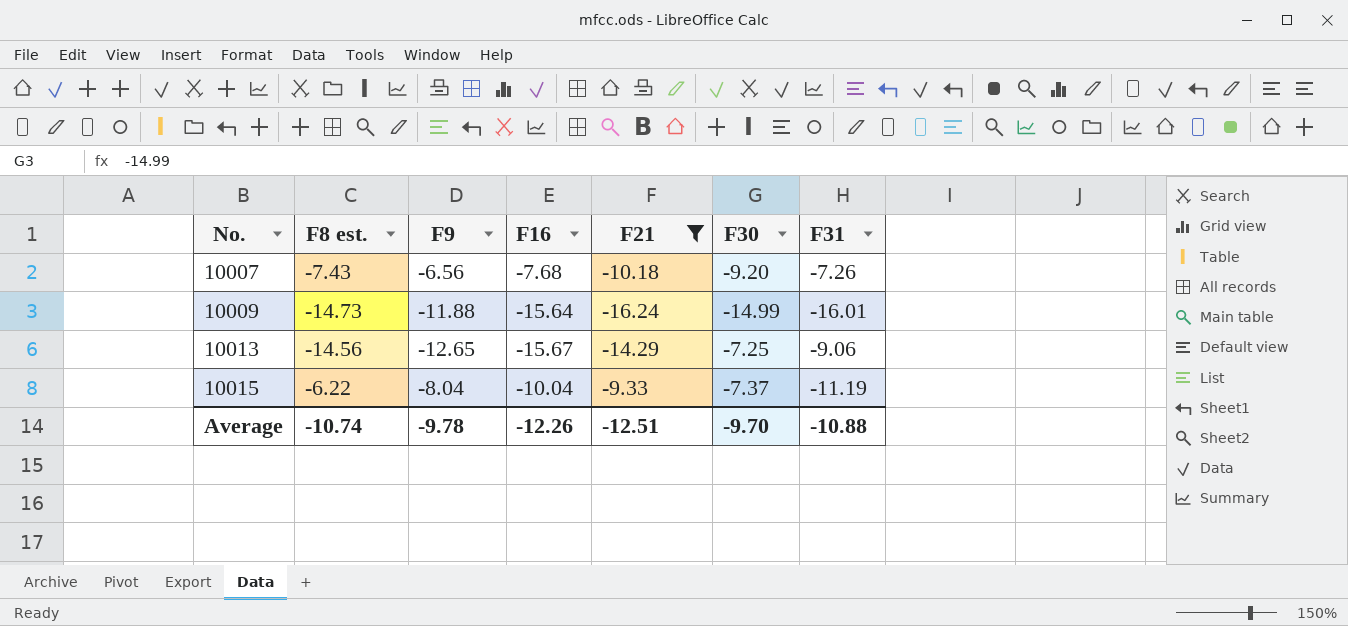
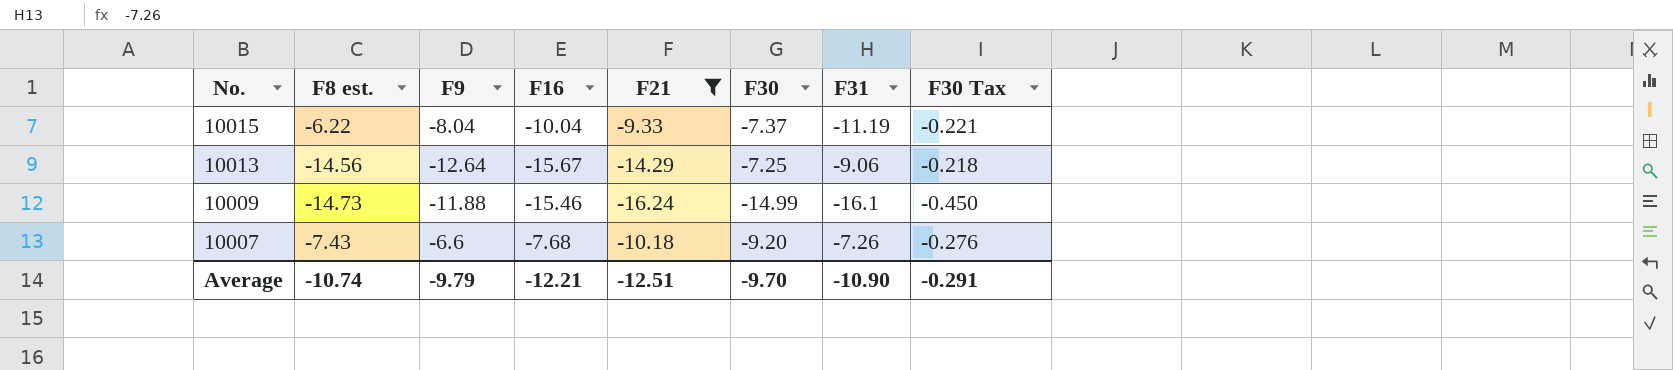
row order: No. ascending -> No. descending
column F30 Tax | formula: none -> [F30] * 0.03
10013 | F9: -12.65 -> -12.64
10009 | F16: -15.64 -> -15.46
10009 | F31: -16.01 -> -16.1
10007 | F9: -6.56 -> -6.6
Average | F9: -9.78 -> -9.79
Average | F16: -12.26 -> -12.21
Average | F31: -10.88 -> -10.90

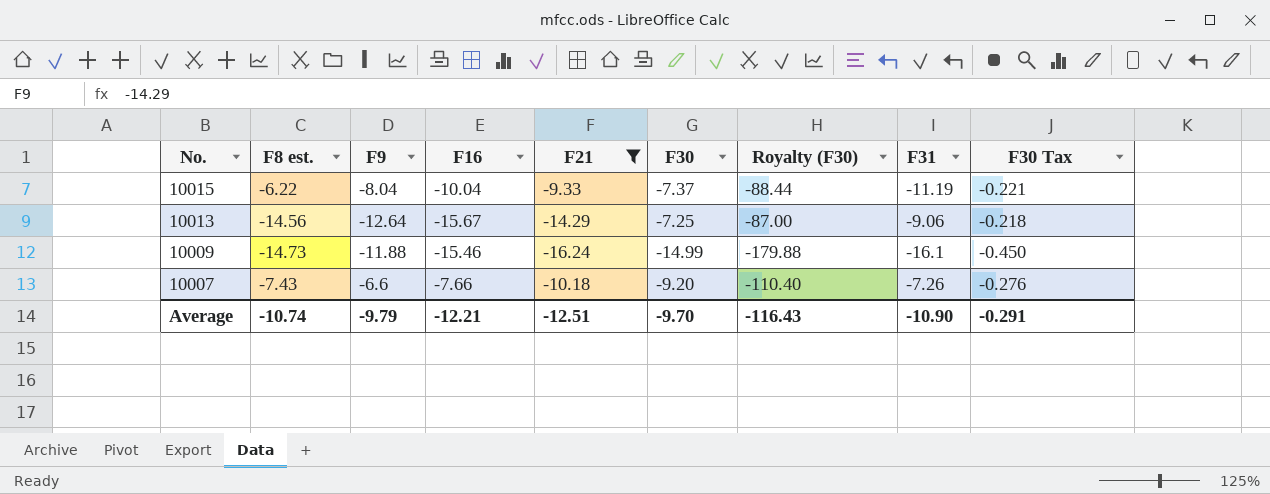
column Royalty (F30) | formula: none -> [F30] * 12
10007 | F16: -7.68 -> -7.66

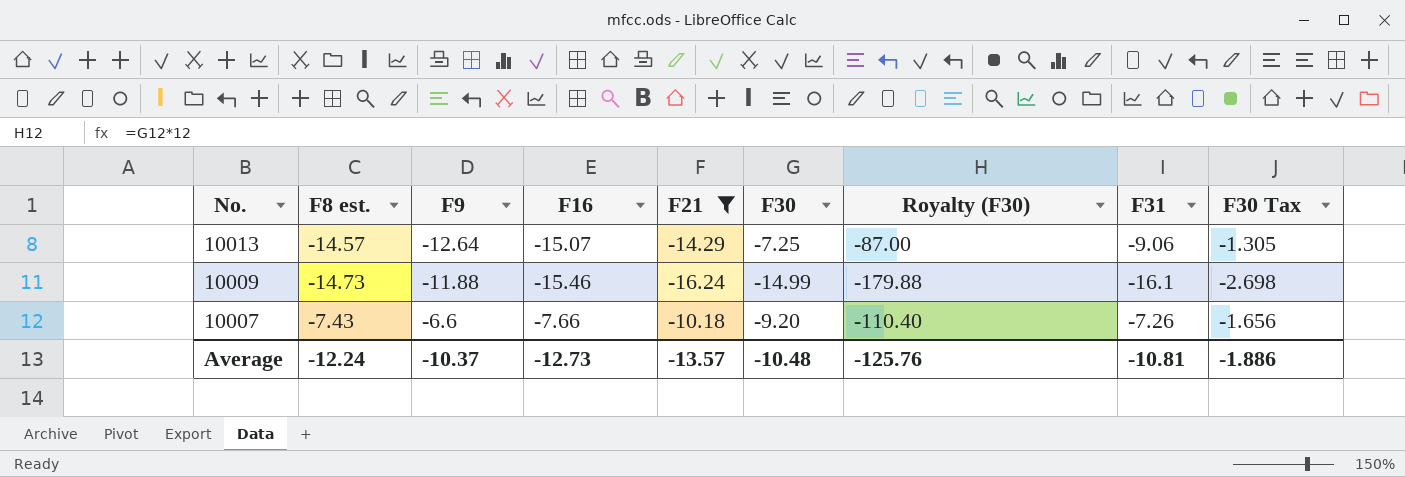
column F30 Tax | formula: [F30] * 0.03 -> [F30] * 0.18
row 10015: -6.22 | -8.04 | -10.04 | -9.33 | -7.37 | -88.44 | -11.19 | -0.221 -> none
10013 | F8 est.: -14.56 -> -14.57
10013 | F16: -15.67 -> -15.07
Average | F8 est.: -10.74 -> -12.24
Average | F9: -9.79 -> -10.37
Average | F16: -12.21 -> -12.73
Average | F21: -12.51 -> -13.57
Average | F30: -9.70 -> -10.48
Average | Royalty (F30): -116.43 -> -125.76
Average | F31: -10.90 -> -10.81
Average | F30 Tax: -0.291 -> -1.886

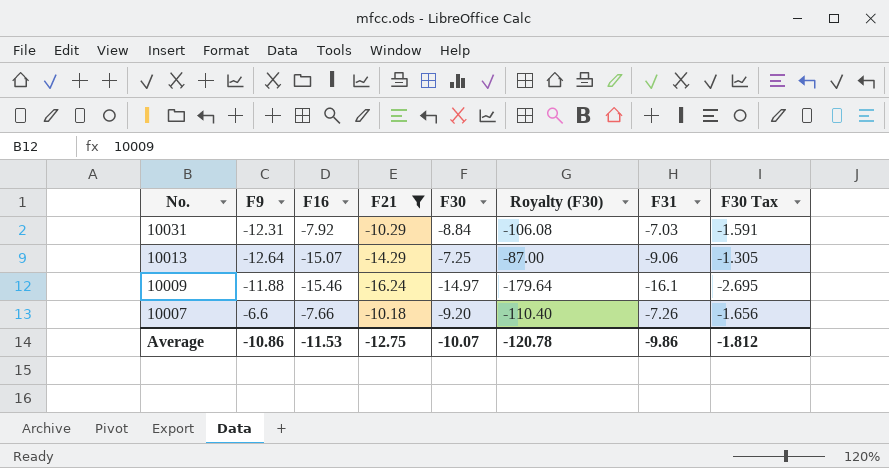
column F8 est. | position: 2 -> none
row 10031: none -> -12.31 | -7.92 | -10.29 | -8.84 | -106.08 | -7.03 | -1.591
10009 | F30: -14.99 -> -14.97
10009 | Royalty (F30): -179.88 -> -179.64
10009 | F30 Tax: -2.698 -> -2.695
Average | F9: -10.37 -> -10.86
Average | F16: -12.73 -> -11.53
Average | F21: -13.57 -> -12.75
Average | F30: -10.48 -> -10.07
Average | Royalty (F30): -125.76 -> -120.78
Average | F31: -10.81 -> -9.86
Average | F30 Tax: -1.886 -> -1.812

